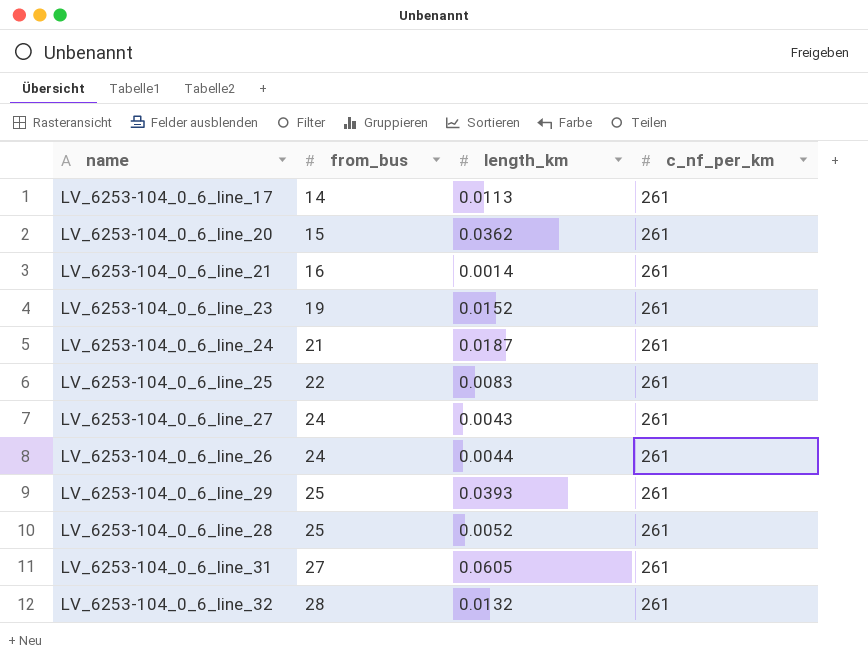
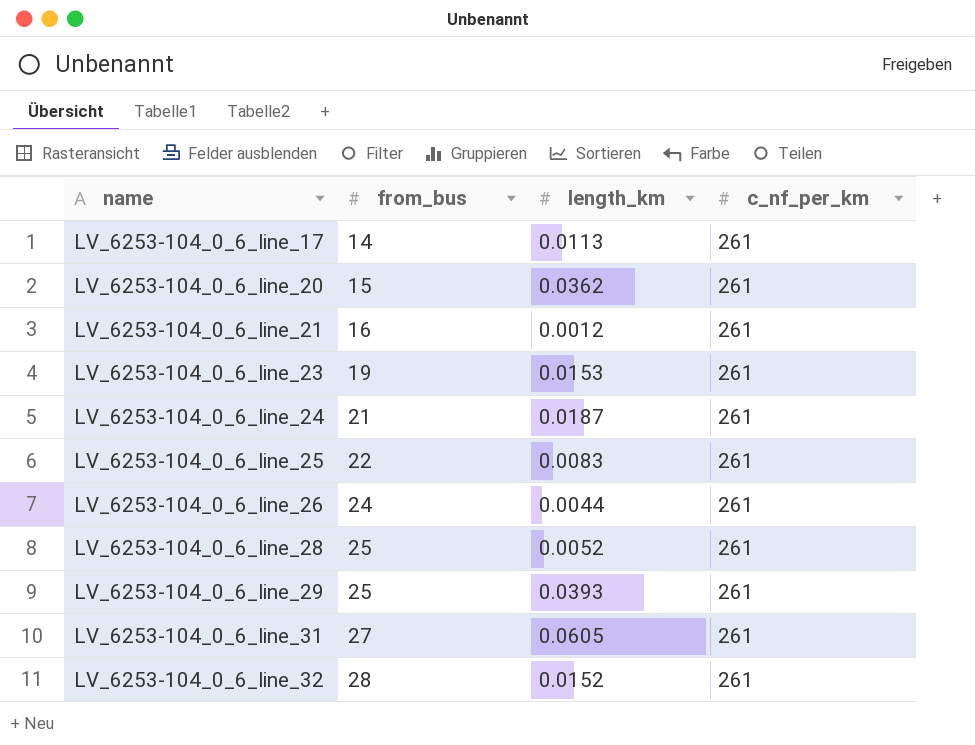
row order: from_bus ascending -> name ascending
row LV_6253-104_0_6_line_27: 24 | 0.0043 | 261 -> none
LV_6253-104_0_6_line_21 | length_km: 0.0014 -> 0.0012
LV_6253-104_0_6_line_23 | length_km: 0.0152 -> 0.0153
LV_6253-104_0_6_line_32 | length_km: 0.0132 -> 0.0152

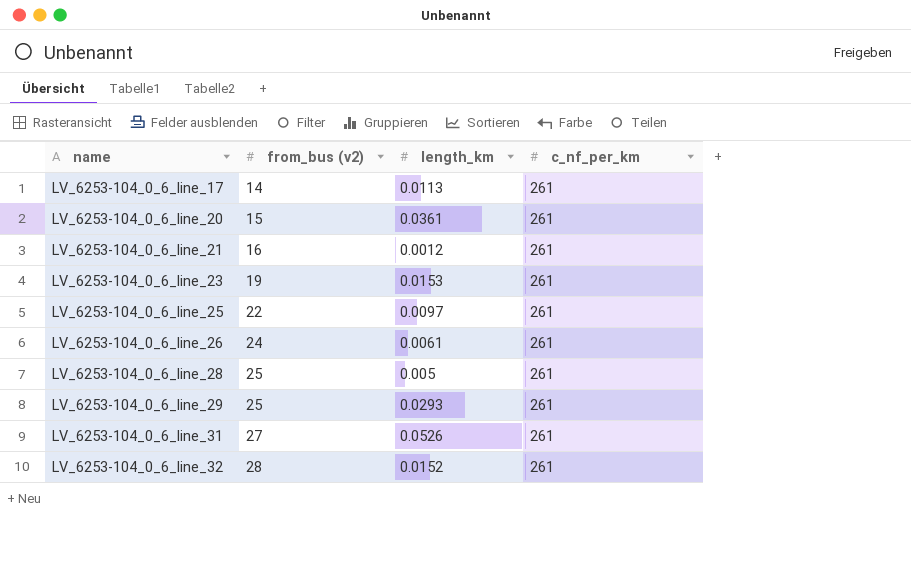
column name: from_bus -> from_bus (v2)
row LV_6253-104_0_6_line_24: 21 | 0.0187 | 261 -> none
LV_6253-104_0_6_line_20 | length_km: 0.0362 -> 0.0361
LV_6253-104_0_6_line_25 | length_km: 0.0083 -> 0.0097
LV_6253-104_0_6_line_26 | length_km: 0.0044 -> 0.0061
LV_6253-104_0_6_line_28 | length_km: 0.0052 -> 0.005
LV_6253-104_0_6_line_29 | length_km: 0.0393 -> 0.0293
LV_6253-104_0_6_line_31 | length_km: 0.0605 -> 0.0526

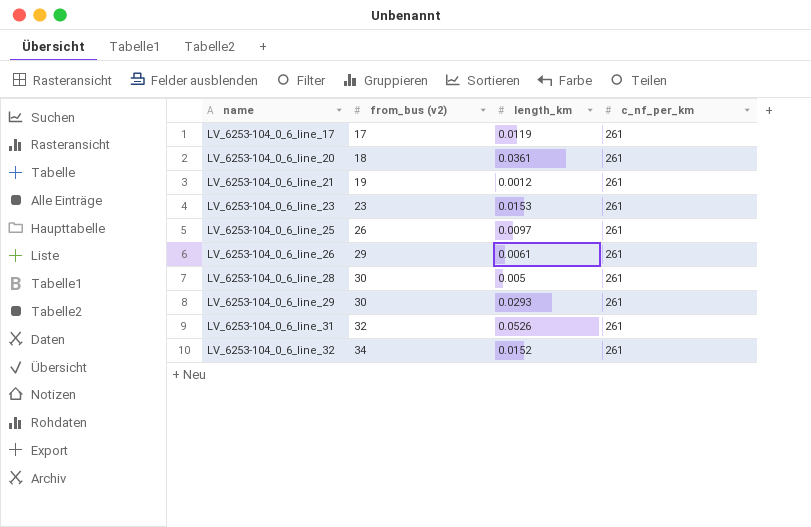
LV_6253-104_0_6_line_17 | from_bus (v2): 14 -> 17
LV_6253-104_0_6_line_17 | length_km: 0.0113 -> 0.0119
LV_6253-104_0_6_line_20 | from_bus (v2): 15 -> 18
LV_6253-104_0_6_line_21 | from_bus (v2): 16 -> 19
LV_6253-104_0_6_line_23 | from_bus (v2): 19 -> 23
LV_6253-104_0_6_line_25 | from_bus (v2): 22 -> 26
LV_6253-104_0_6_line_26 | from_bus (v2): 24 -> 29
LV_6253-104_0_6_line_28 | from_bus (v2): 25 -> 30
LV_6253-104_0_6_line_29 | from_bus (v2): 25 -> 30
LV_6253-104_0_6_line_31 | from_bus (v2): 27 -> 32
LV_6253-104_0_6_line_32 | from_bus (v2): 28 -> 34

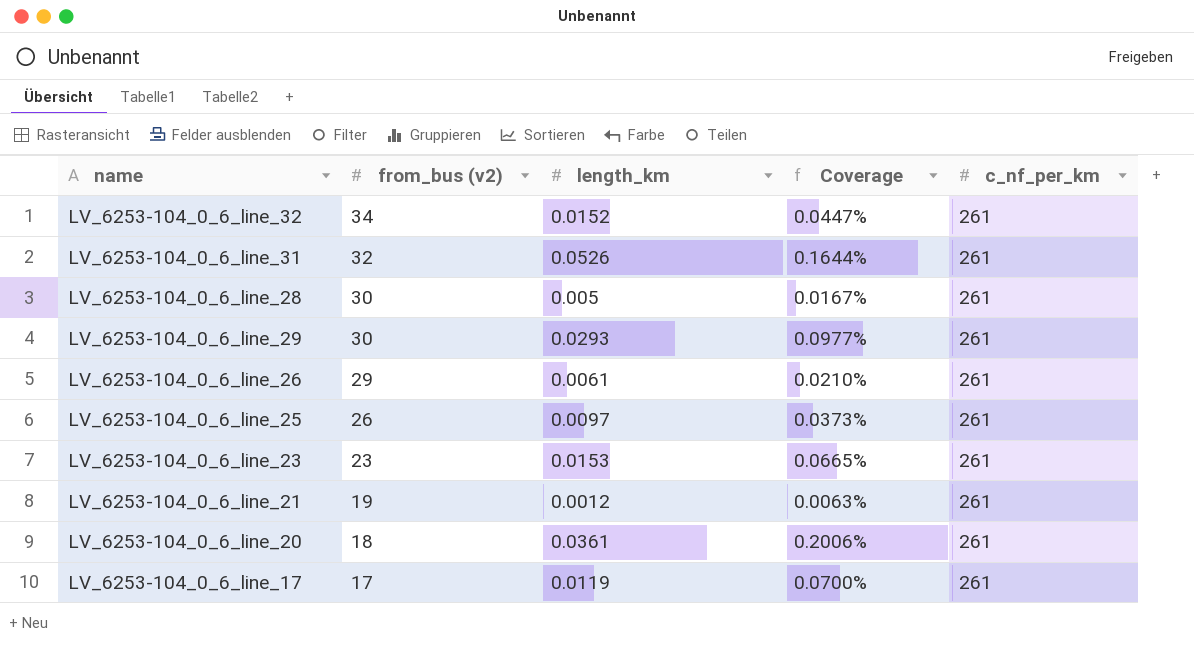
row order: name ascending -> from_bus (v2) descending
column Coverage | formula: none -> [length_km] / [from_bus (v2)]

